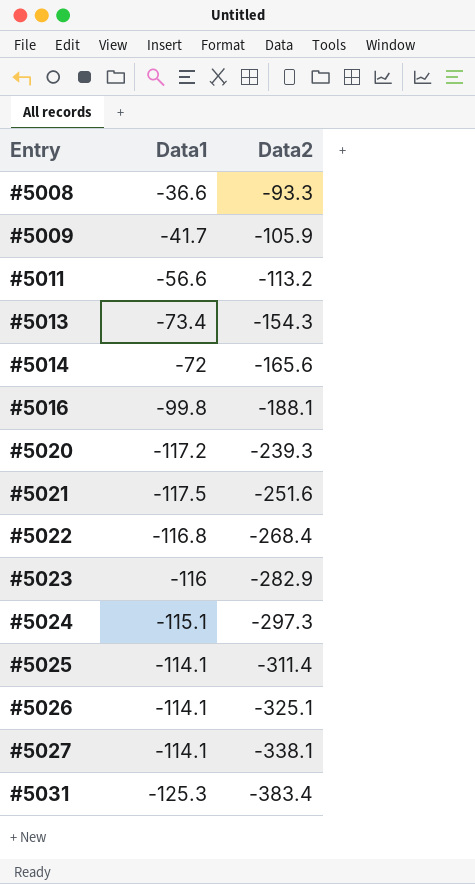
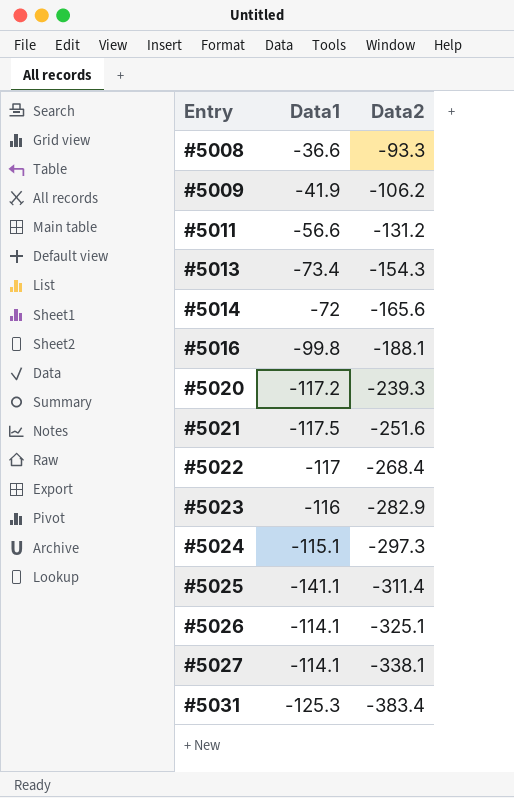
#5009 | Data1: -41.7 -> -41.9
#5009 | Data2: -105.9 -> -106.2
#5011 | Data2: -113.2 -> -131.2
#5022 | Data1: -116.8 -> -117
#5025 | Data1: -114.1 -> -141.1

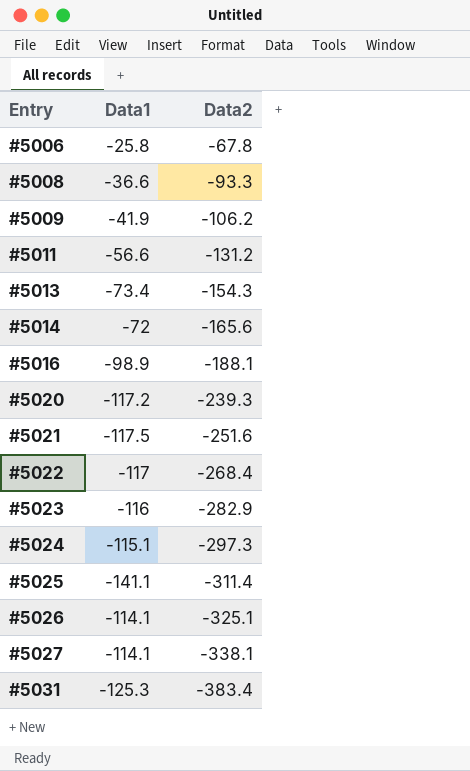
row #5006: none -> -25.8 | -67.8
#5016 | Data1: -99.8 -> -98.9

